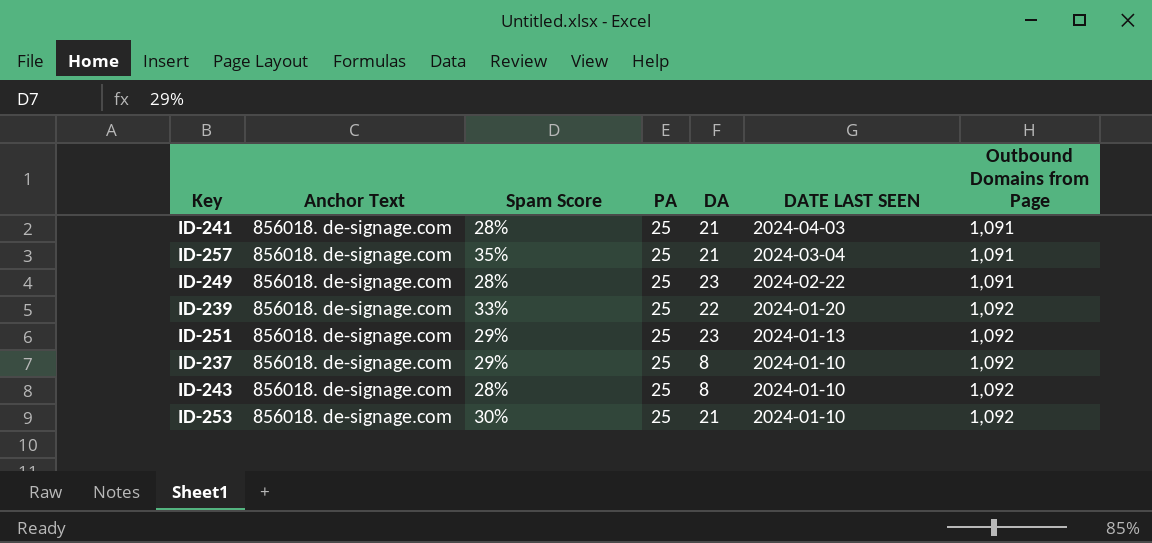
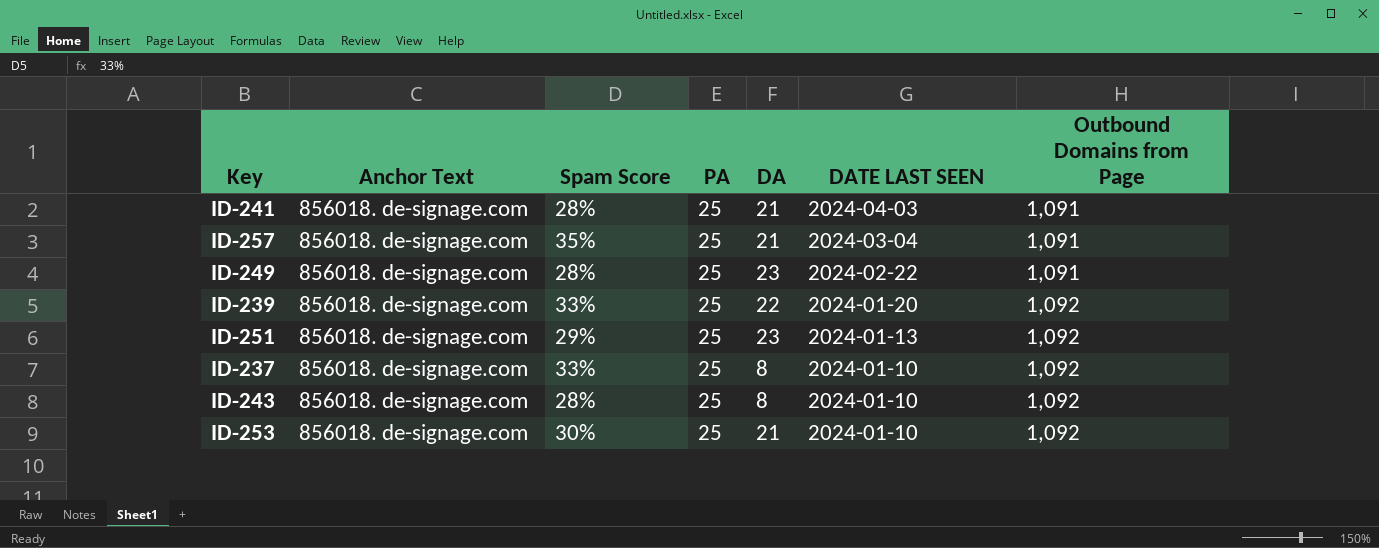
ID-237 | Spam Score: 29% -> 33%

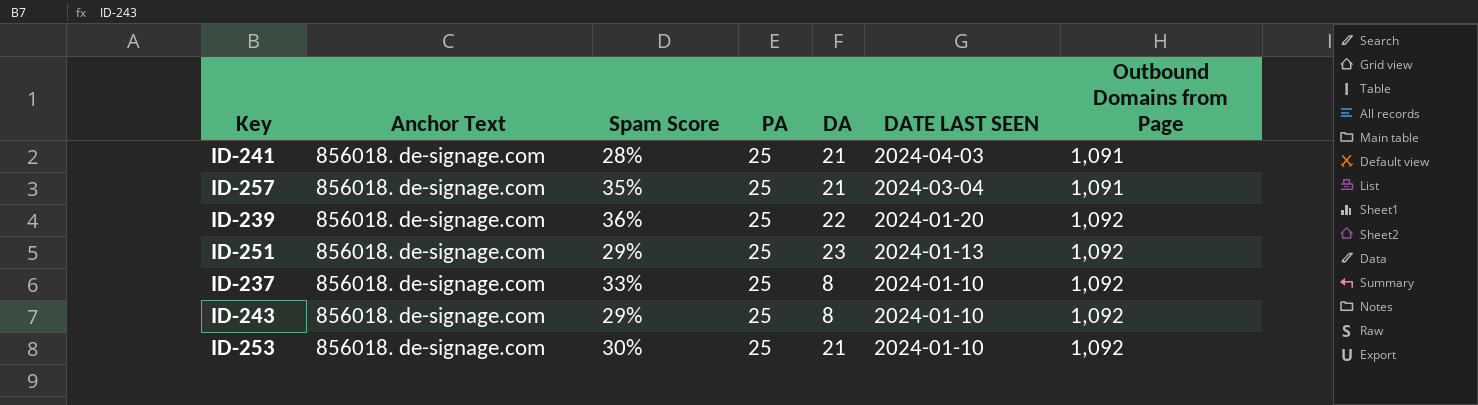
row ID-249: 856018. de-signage.com | 28% | 25 | 23 | 2024-02-22 | 1,091 -> none
ID-239 | Spam Score: 33% -> 36%
ID-243 | Spam Score: 28% -> 29%

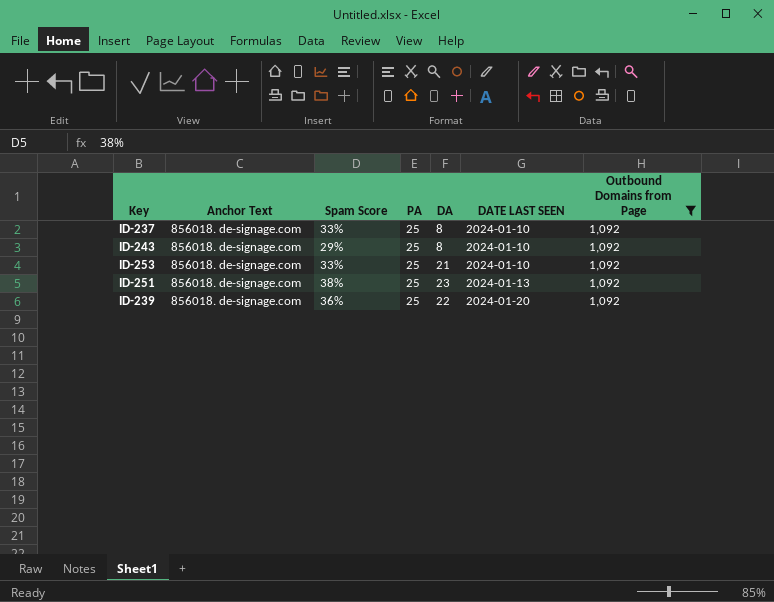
filter: none -> Outbound Domains from Page = 1,092
row order: DATE LAST SEEN descending -> DATE LAST SEEN ascending
ID-253 | Spam Score: 30% -> 33%
ID-251 | Spam Score: 29% -> 38%

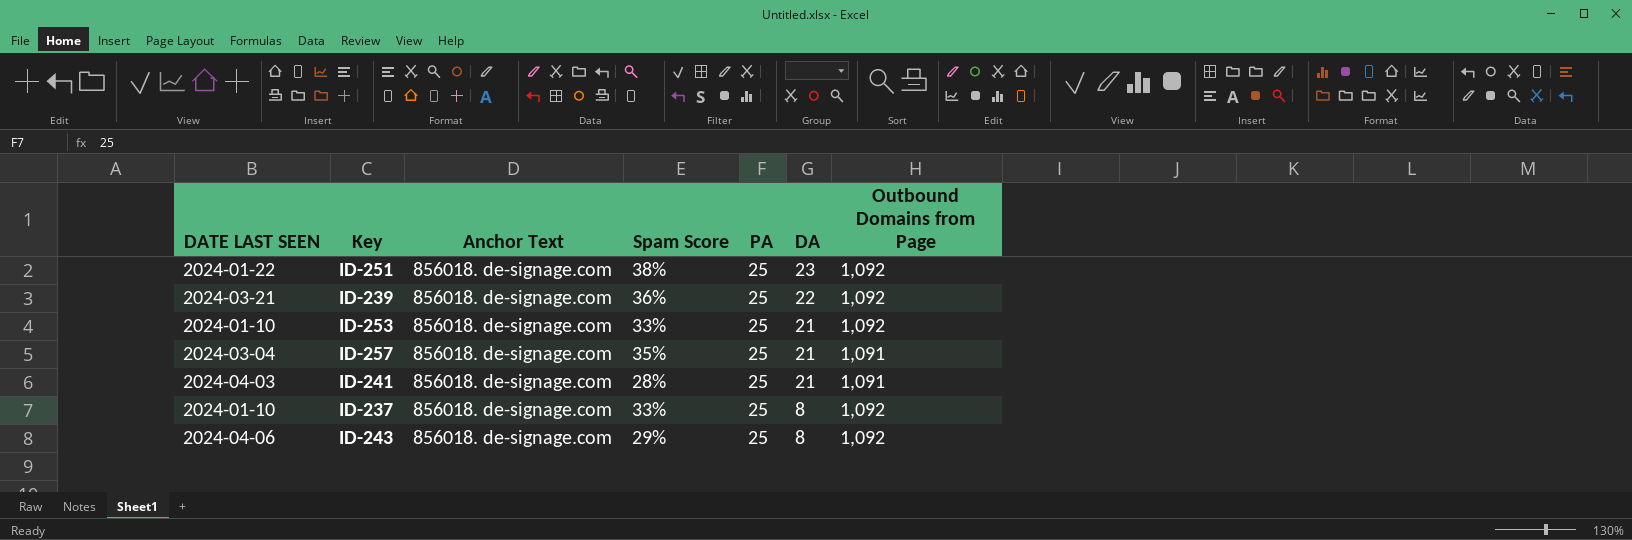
filter: Outbound Domains from Page = 1,092 -> none
row order: DATE LAST SEEN ascending -> DA descending
column DATE LAST SEEN | position: 6 -> 1
ID-251 | DATE LAST SEEN: 2024-01-13 -> 2024-01-22
ID-239 | DATE LAST SEEN: 2024-01-20 -> 2024-03-21
ID-243 | DATE LAST SEEN: 2024-01-10 -> 2024-04-06

